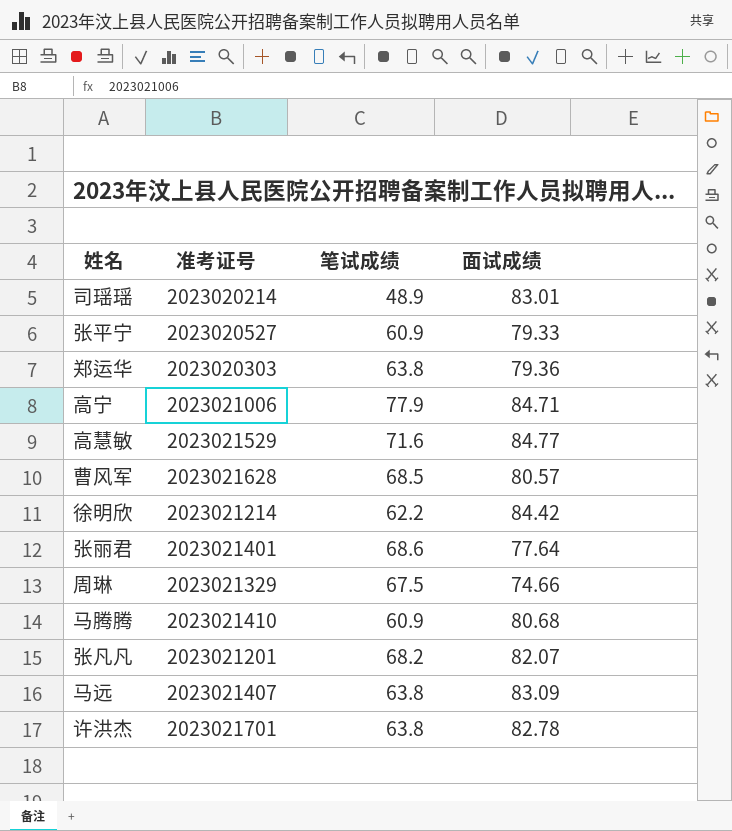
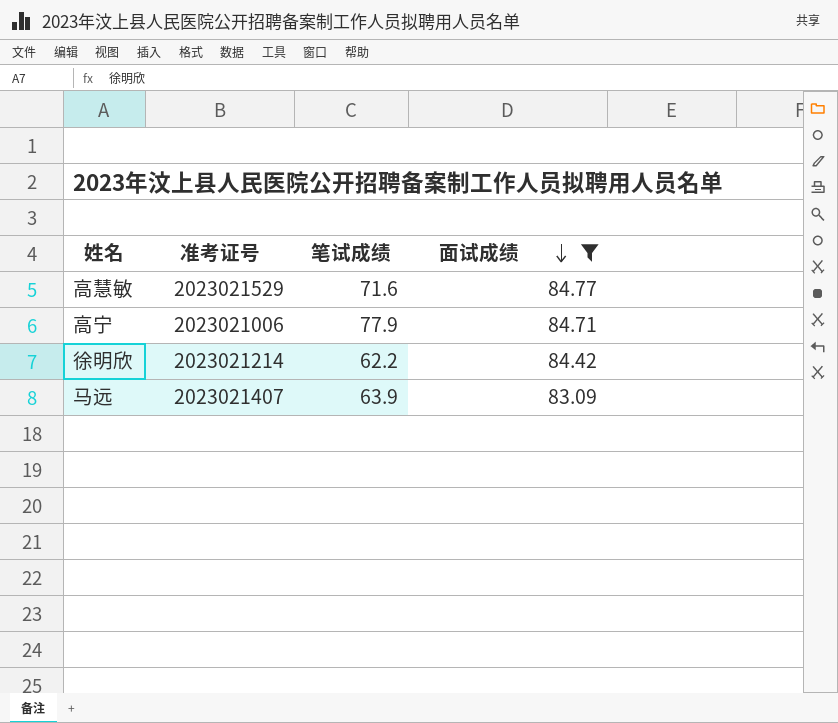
filter: none -> 面试成绩 >= 83.09
row order: none -> 面试成绩 descending
马远 | 笔试成绩: 63.8 -> 63.9

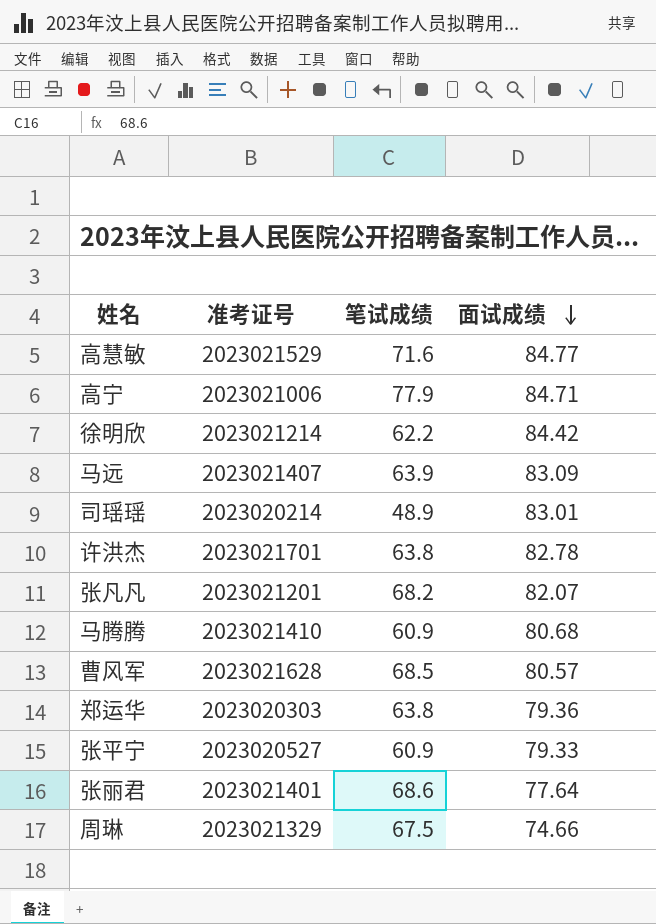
filter: 面试成绩 >= 83.09 -> none

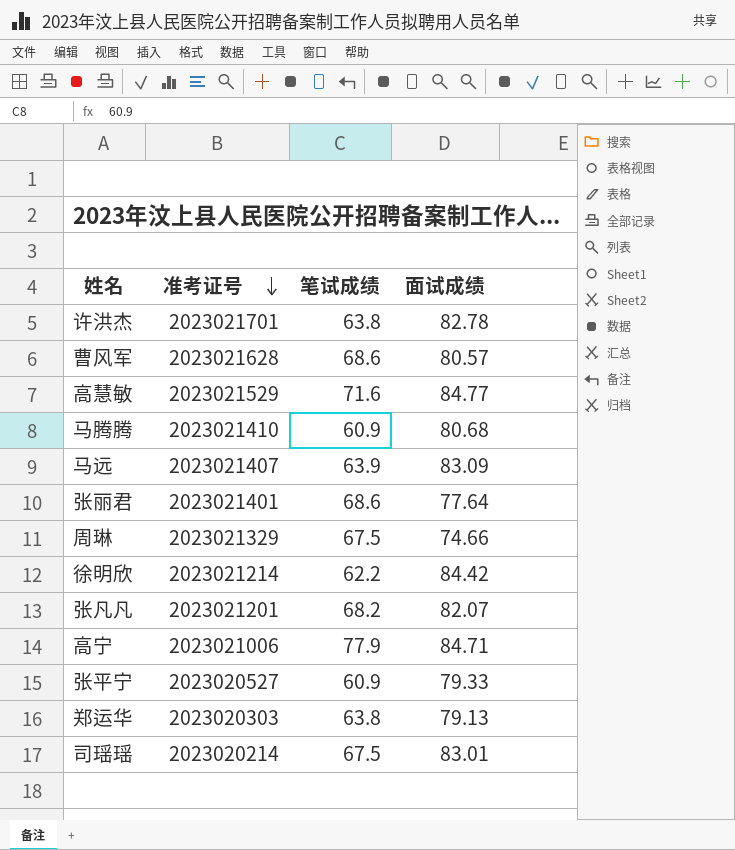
row order: 面试成绩 descending -> 准考证号 descending
曹风军 | 笔试成绩: 68.5 -> 68.6
郑运华 | 面试成绩: 79.36 -> 79.13
司瑶瑶 | 笔试成绩: 48.9 -> 67.5

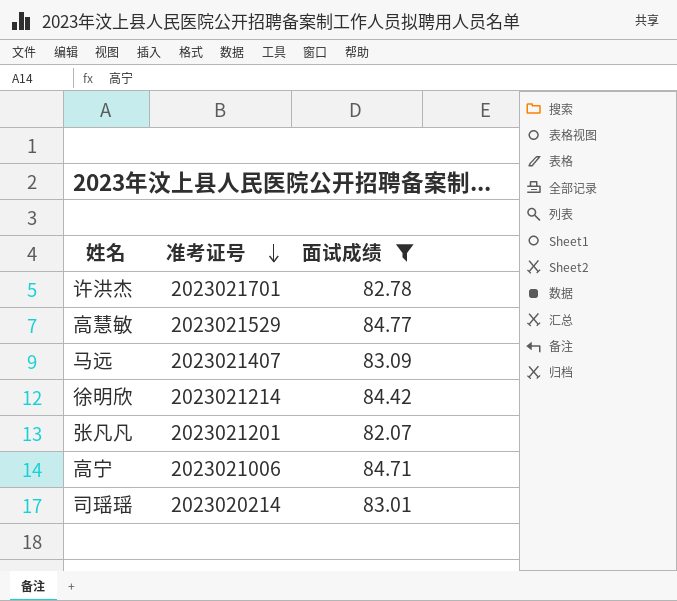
filter: none -> 面试成绩 >= 82.07
column 笔试成绩 | position: 3 -> none

